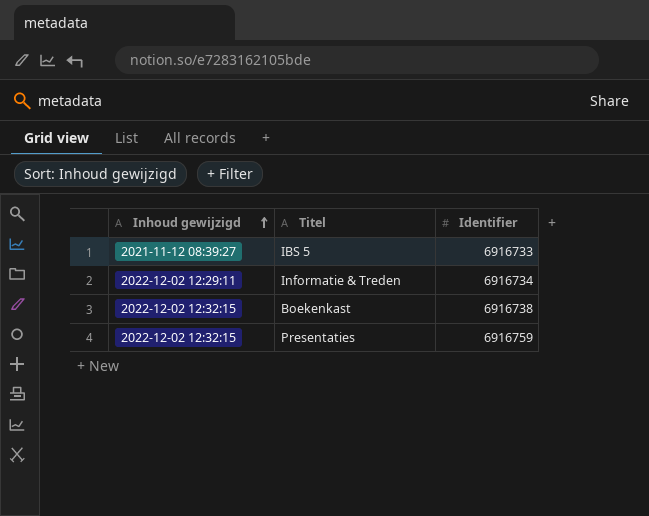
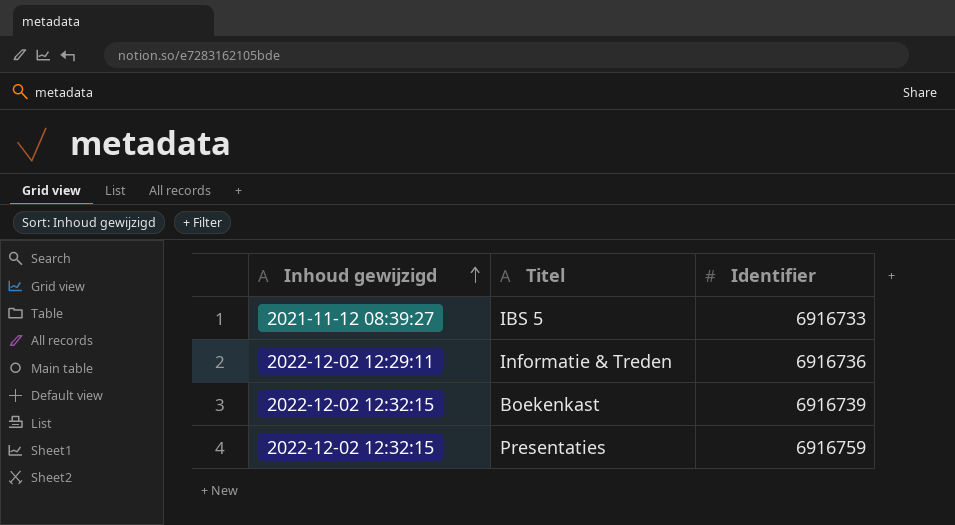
Informatie & Treden | Identifier: 6916734 -> 6916736
Boekenkast | Identifier: 6916738 -> 6916739

